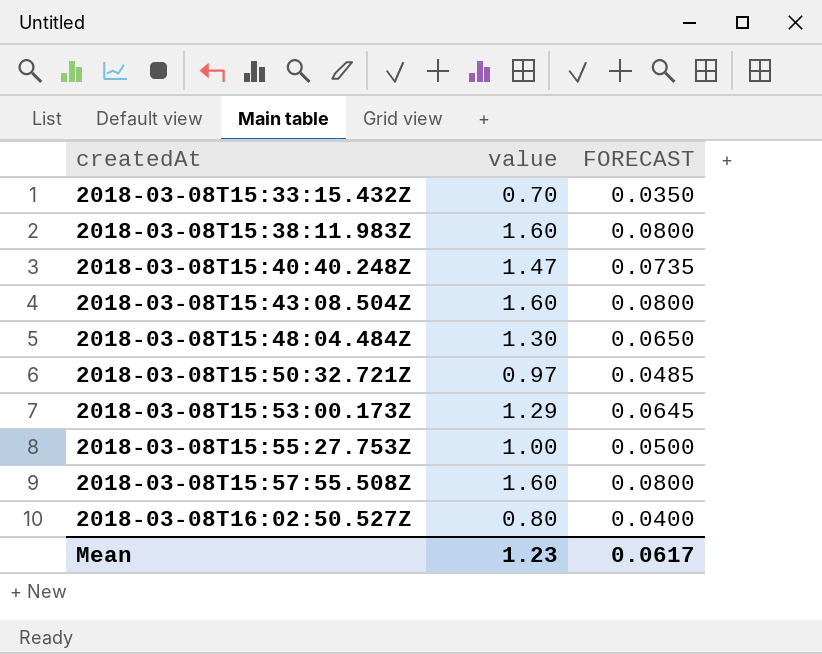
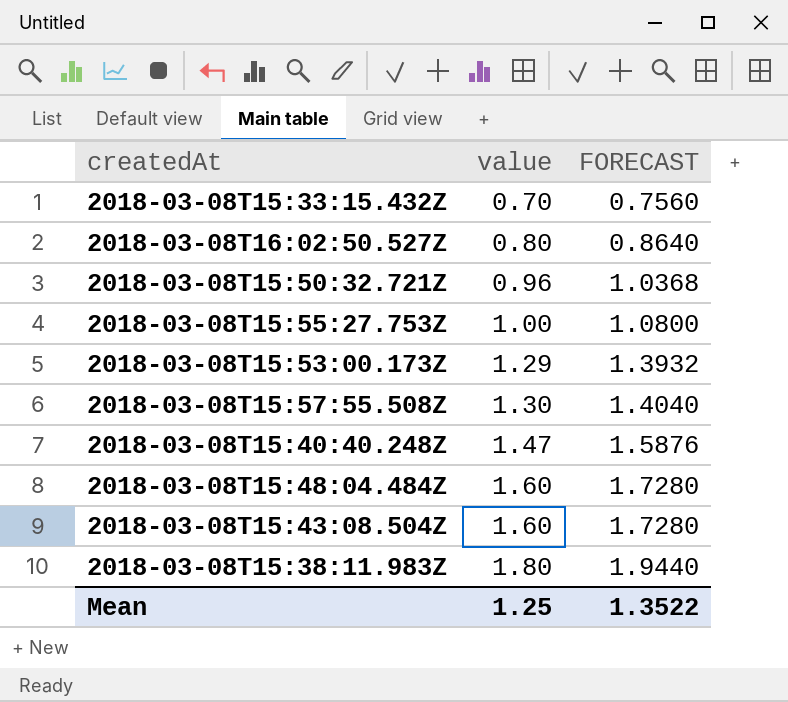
row order: createdAt ascending -> value ascending
column FORECAST | formula: [value] * 0.05 -> [value] * 1.08
2018-03-08T15:50:32.721Z | value: 0.97 -> 0.96
2018-03-08T15:57:55.508Z | value: 1.60 -> 1.30
2018-03-08T15:48:04.484Z | value: 1.30 -> 1.60
2018-03-08T15:38:11.983Z | value: 1.60 -> 1.80
Mean | value: 1.23 -> 1.25
Mean | FORECAST: 0.0617 -> 1.3522

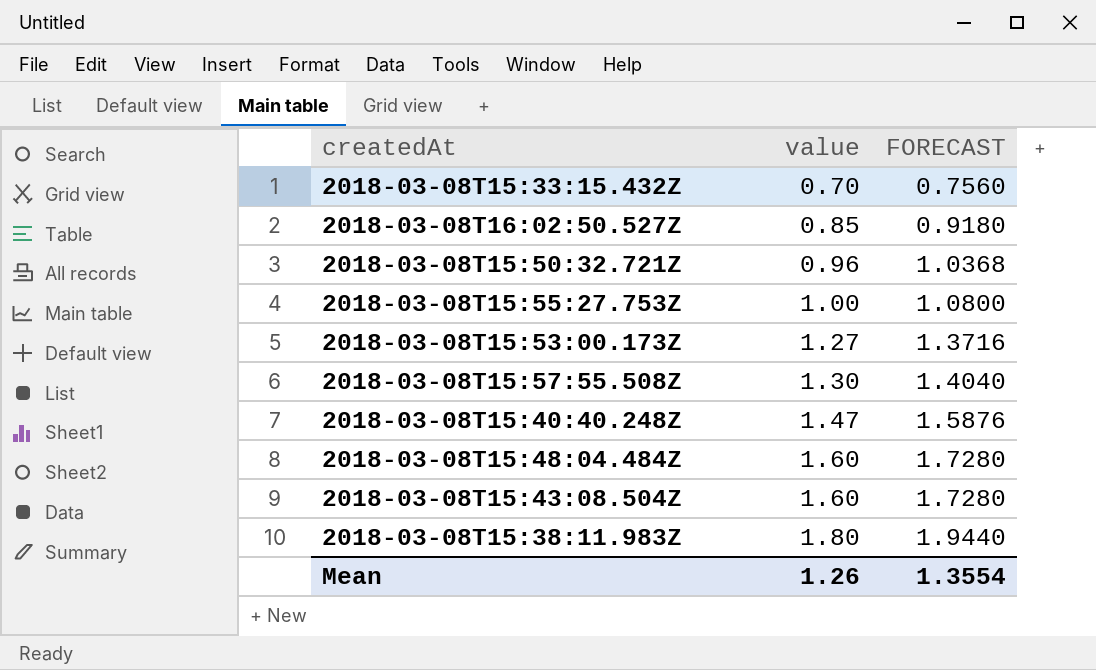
2018-03-08T16:02:50.527Z | value: 0.80 -> 0.85
2018-03-08T16:02:50.527Z | FORECAST: 0.8640 -> 0.9180
2018-03-08T15:53:00.173Z | value: 1.29 -> 1.27
2018-03-08T15:53:00.173Z | FORECAST: 1.3932 -> 1.3716
Mean | value: 1.25 -> 1.26
Mean | FORECAST: 1.3522 -> 1.3554

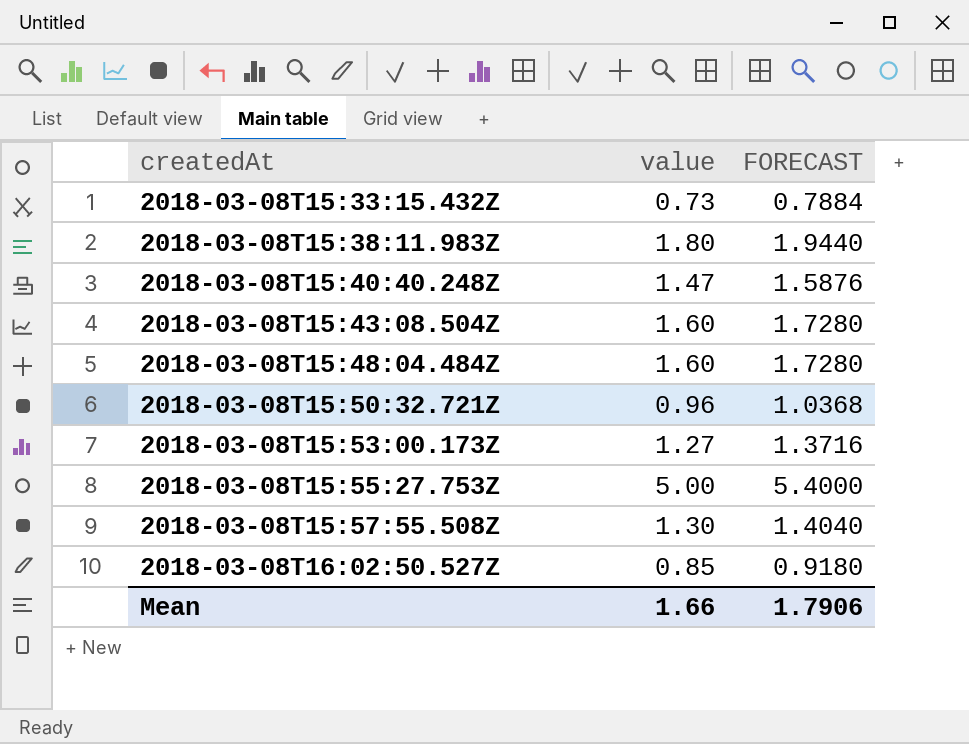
row order: value ascending -> createdAt ascending
2018-03-08T15:33:15.432Z | value: 0.70 -> 0.73
2018-03-08T15:33:15.432Z | FORECAST: 0.7560 -> 0.7884
2018-03-08T15:55:27.753Z | value: 1.00 -> 5.00
2018-03-08T15:55:27.753Z | FORECAST: 1.0800 -> 5.4000
Mean | value: 1.26 -> 1.66
Mean | FORECAST: 1.3554 -> 1.7906

